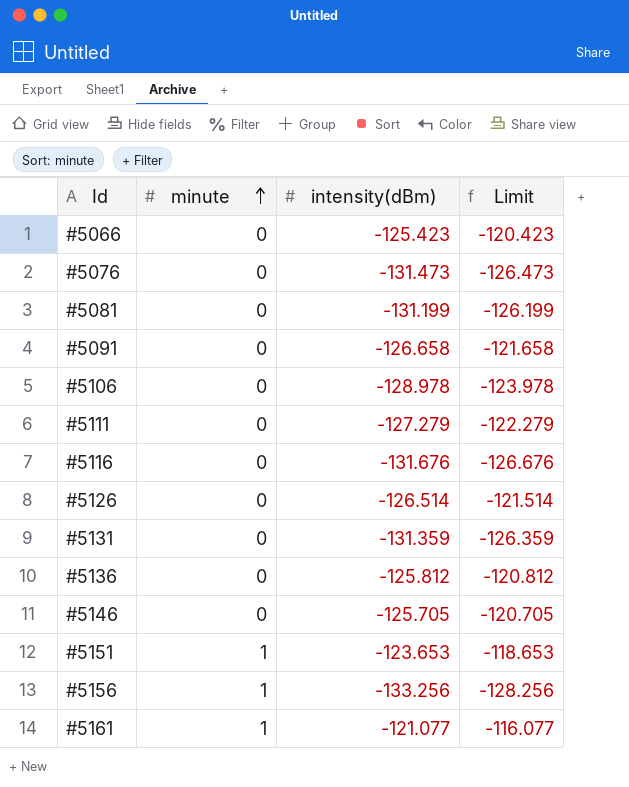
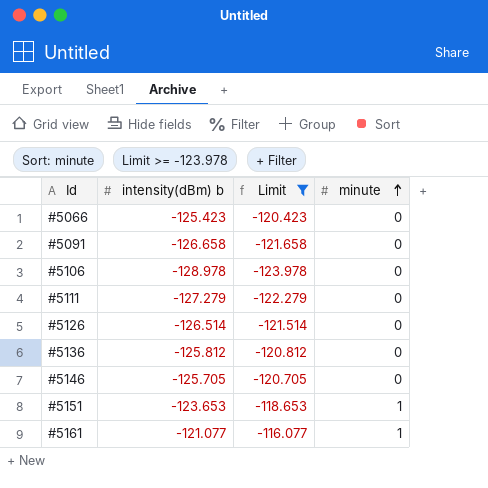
filter: none -> Limit >= -123.978
column name: intensity(dBm) -> intensity(dBm) b
column minute | position: 2 -> 4

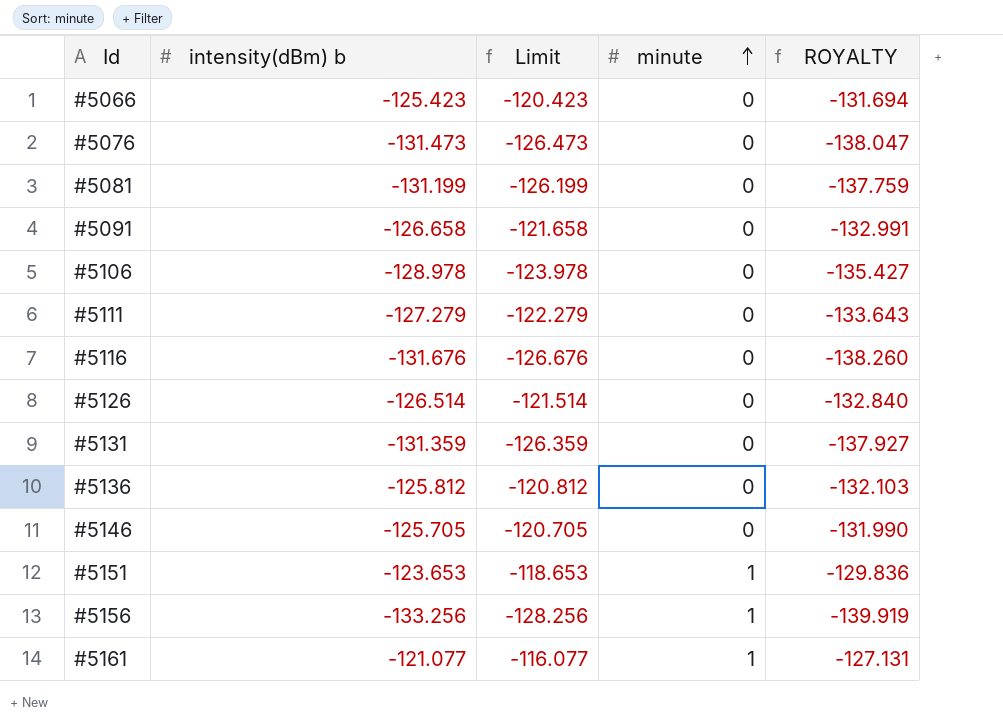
filter: Limit >= -123.978 -> none
column ROYALTY | formula: none -> [intensity(dBm) b] * 1.05

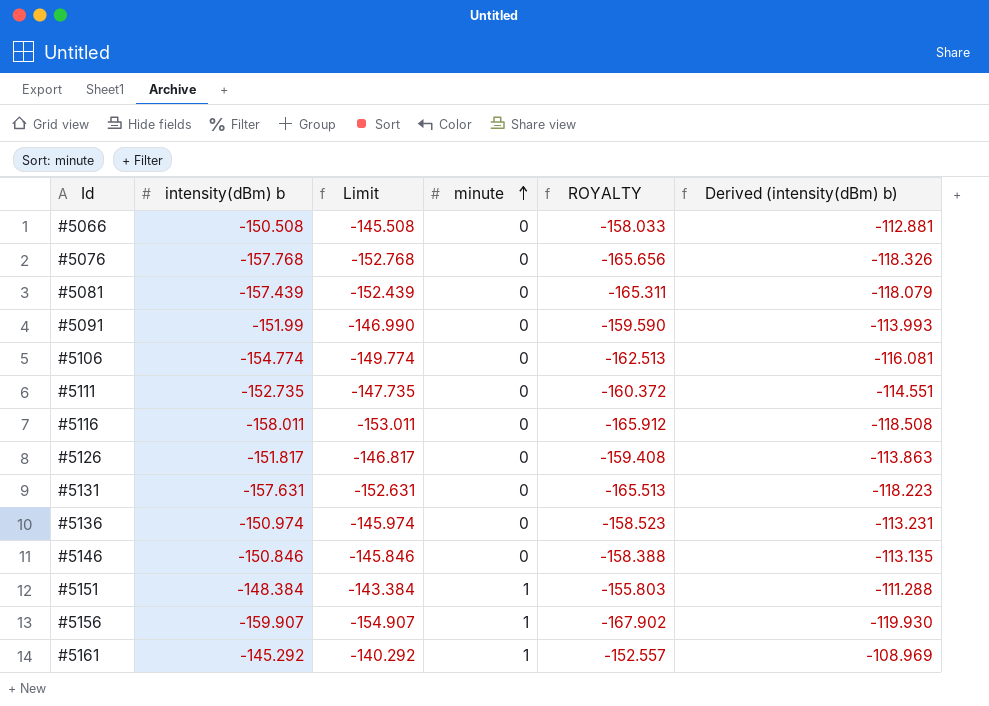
column Derived (intensity(dBm) b) | formula: none -> [intensity(dBm) b] * 0.75
#5066 | intensity(dBm) b: -125.423 -> -150.508
#5066 | Limit: -120.423 -> -145.508
#5066 | ROYALTY: -131.694 -> -158.033
#5076 | intensity(dBm) b: -131.473 -> -157.768
#5076 | Limit: -126.473 -> -152.768
#5076 | ROYALTY: -138.047 -> -165.656
#5081 | intensity(dBm) b: -131.199 -> -157.439
#5081 | Limit: -126.199 -> -152.439
#5081 | ROYALTY: -137.759 -> -165.311
#5091 | intensity(dBm) b: -126.658 -> -151.99
#5091 | Limit: -121.658 -> -146.990
#5091 | ROYALTY: -132.991 -> -159.590
#5106 | intensity(dBm) b: -128.978 -> -154.774
#5106 | Limit: -123.978 -> -149.774
#5106 | ROYALTY: -135.427 -> -162.513
#5111 | intensity(dBm) b: -127.279 -> -152.735
#5111 | Limit: -122.279 -> -147.735
#5111 | ROYALTY: -133.643 -> -160.372
#5116 | intensity(dBm) b: -131.676 -> -158.011
#5116 | Limit: -126.676 -> -153.011
#5116 | ROYALTY: -138.260 -> -165.912
#5126 | intensity(dBm) b: -126.514 -> -151.817
#5126 | Limit: -121.514 -> -146.817
#5126 | ROYALTY: -132.840 -> -159.408
#5131 | intensity(dBm) b: -131.359 -> -157.631
#5131 | Limit: -126.359 -> -152.631
#5131 | ROYALTY: -137.927 -> -165.513
#5136 | intensity(dBm) b: -125.812 -> -150.974
#5136 | Limit: -120.812 -> -145.974
#5136 | ROYALTY: -132.103 -> -158.523
#5146 | intensity(dBm) b: -125.705 -> -150.846
#5146 | Limit: -120.705 -> -145.846
#5146 | ROYALTY: -131.990 -> -158.388
#5151 | intensity(dBm) b: -123.653 -> -148.384
#5151 | Limit: -118.653 -> -143.384
#5151 | ROYALTY: -129.836 -> -155.803
#5156 | intensity(dBm) b: -133.256 -> -159.907
#5156 | Limit: -128.256 -> -154.907
#5156 | ROYALTY: -139.919 -> -167.902
#5161 | intensity(dBm) b: -121.077 -> -145.292
#5161 | Limit: -116.077 -> -140.292
#5161 | ROYALTY: -127.131 -> -152.557

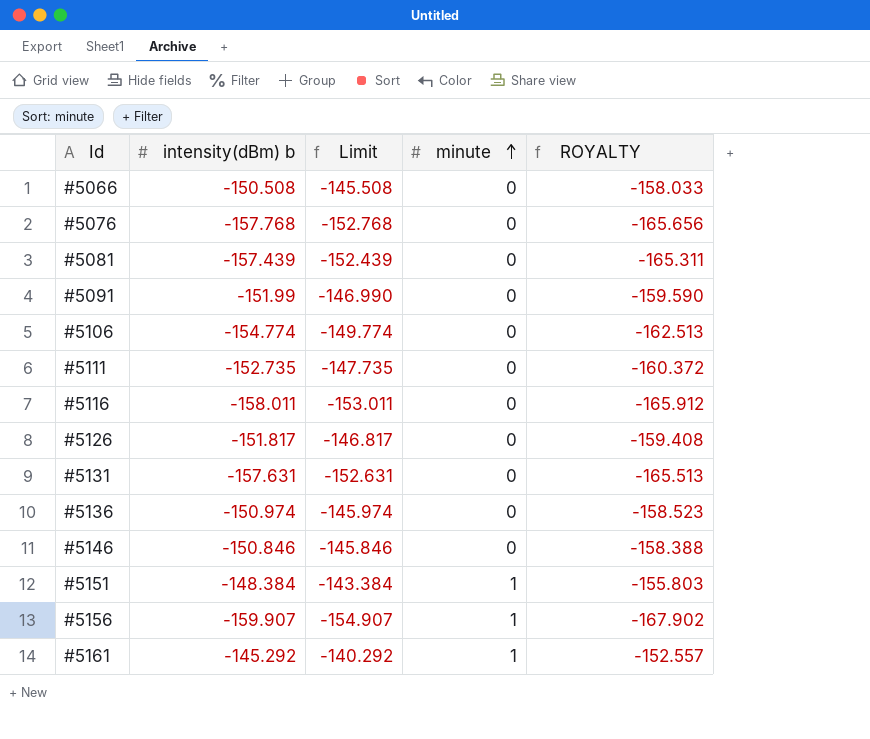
column Derived (intensity(dBm) b) | formula: [intensity(dBm) b] * 0.75 -> none

